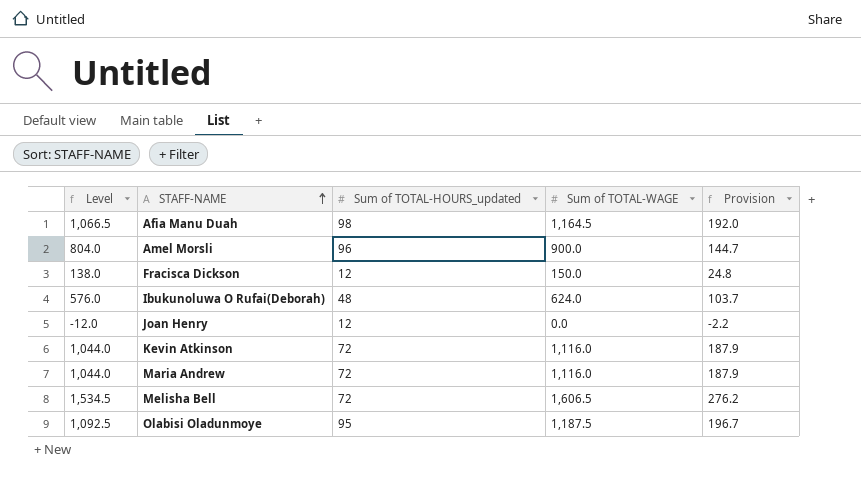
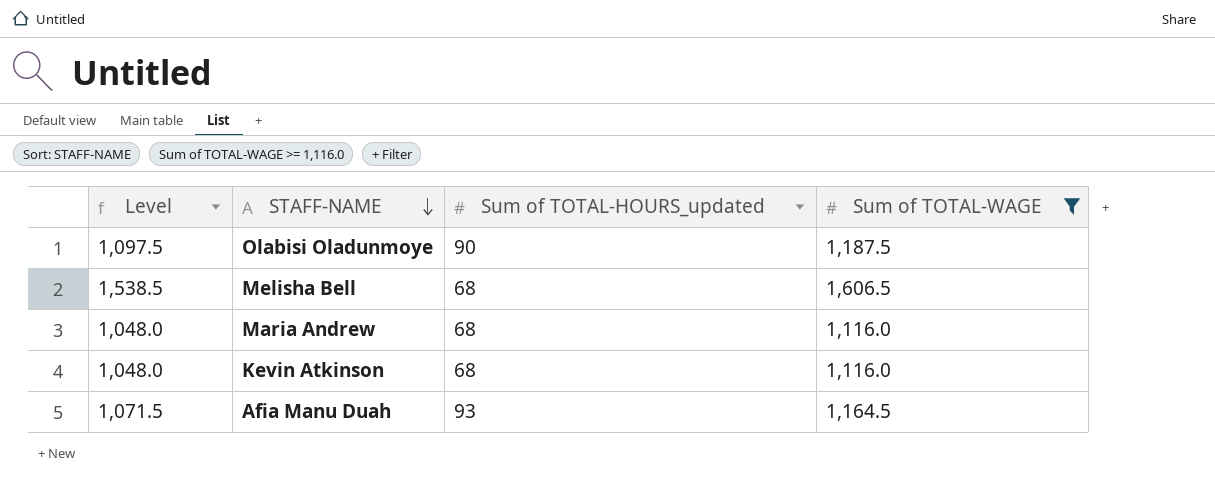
filter: none -> Sum of TOTAL-WAGE >= 1,116.0
row order: STAFF-NAME ascending -> STAFF-NAME descending
column Provision | formula: [Level] * 0.18 -> none
Olabisi Oladunmoye | Level: 1,092.5 -> 1,097.5
Olabisi Oladunmoye | Sum of TOTAL-HOURS_updated: 95 -> 90
Melisha Bell | Level: 1,534.5 -> 1,538.5
Melisha Bell | Sum of TOTAL-HOURS_updated: 72 -> 68
Maria Andrew | Level: 1,044.0 -> 1,048.0
Maria Andrew | Sum of TOTAL-HOURS_updated: 72 -> 68
Kevin Atkinson | Level: 1,044.0 -> 1,048.0
Kevin Atkinson | Sum of TOTAL-HOURS_updated: 72 -> 68
Afia Manu Duah | Level: 1,066.5 -> 1,071.5
Afia Manu Duah | Sum of TOTAL-HOURS_updated: 98 -> 93

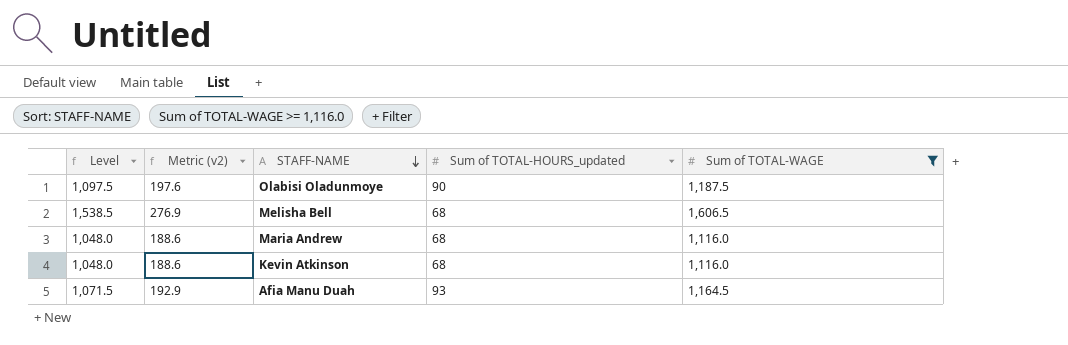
column Metric (v2) | formula: none -> [Level] * 0.18

